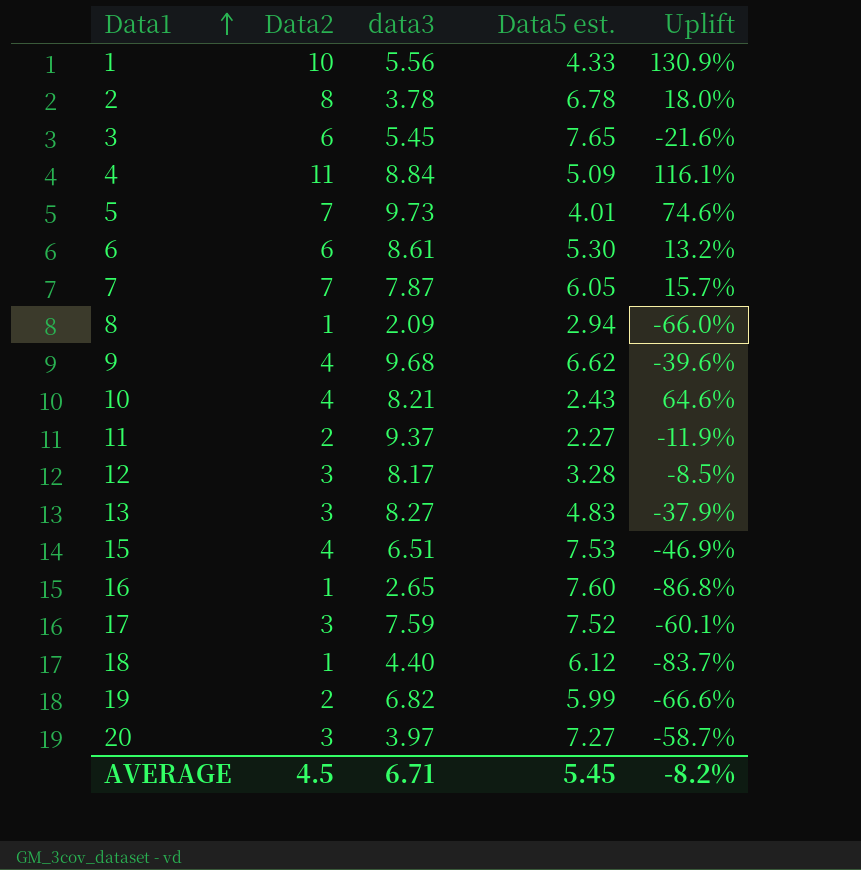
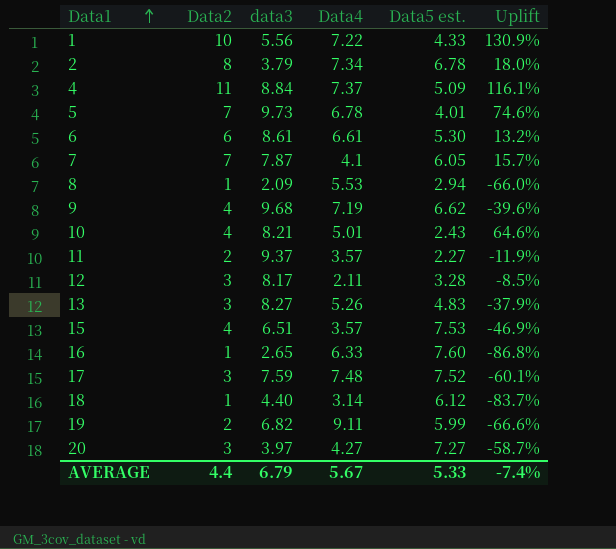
column Data4 | position: none -> 4
row 3: 6 | 5.45 | 7.65 | -21.6% -> none
2 | data3: 3.78 -> 3.79
AVERAGE | Data2: 4.5 -> 4.4
AVERAGE | data3: 6.71 -> 6.79
AVERAGE | Data5 est.: 5.45 -> 5.33
AVERAGE | Uplift: -8.2% -> -7.4%

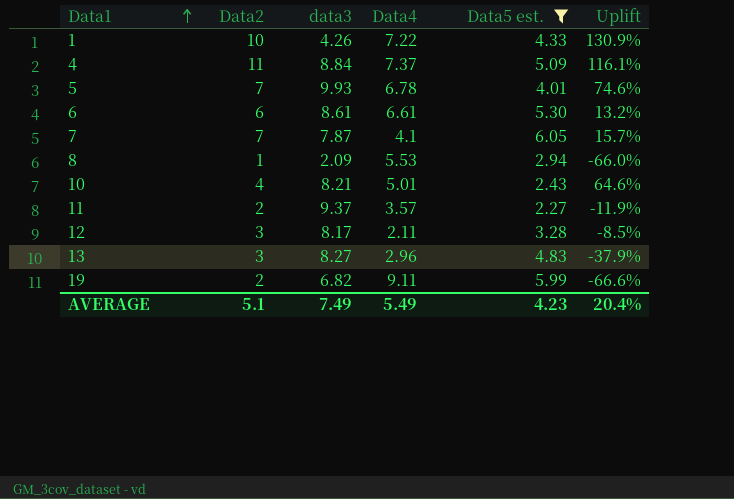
filter: none -> Data5 est. <= 6.05
1 | data3: 5.56 -> 4.26
5 | data3: 9.73 -> 9.93
13 | Data4: 5.26 -> 2.96
AVERAGE | Data2: 4.4 -> 5.1
AVERAGE | data3: 6.79 -> 7.49
AVERAGE | Data4: 5.67 -> 5.49
AVERAGE | Data5 est.: 5.33 -> 4.23
AVERAGE | Uplift: -7.4% -> 20.4%

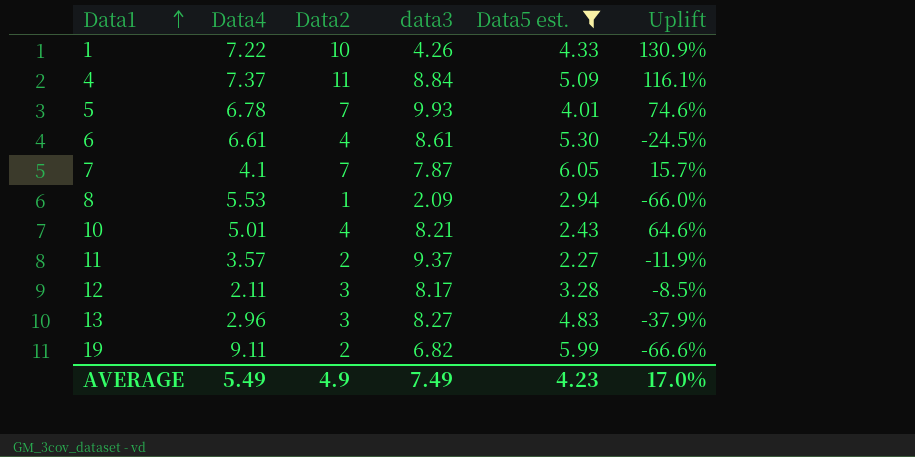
column Data4 | position: 4 -> 2
6 | Data2: 6 -> 4
6 | Uplift: 13.2% -> -24.5%
AVERAGE | Data2: 5.1 -> 4.9
AVERAGE | Uplift: 20.4% -> 17.0%

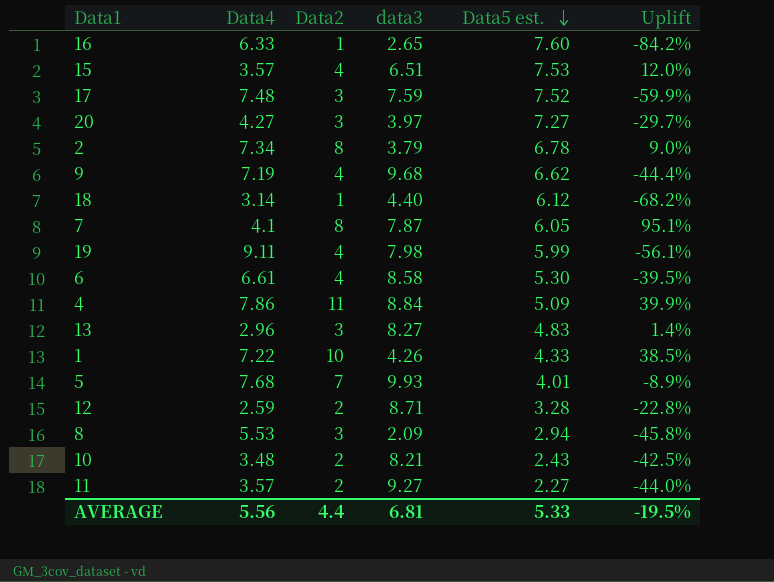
filter: Data5 est. <= 6.05 -> none
row order: Data1 ascending -> Data5 est. descending
column Uplift | formula: ([Data2] - [Data5 est.]) / [Data5 est.] -> ([Data2] - [Data4]) / [Data4]
7 | Data2: 7 -> 8
19 | Data2: 2 -> 4
19 | data3: 6.82 -> 7.98
6 | data3: 8.61 -> 8.58
4 | Data4: 7.37 -> 7.86
5 | Data4: 6.78 -> 7.68
12 | Data4: 2.11 -> 2.59
12 | Data2: 3 -> 2
12 | data3: 8.17 -> 8.71
8 | Data2: 1 -> 3
10 | Data4: 5.01 -> 3.48
10 | Data2: 4 -> 2
11 | data3: 9.37 -> 9.27
AVERAGE | Data4: 5.49 -> 5.56
AVERAGE | Data2: 4.9 -> 4.4
AVERAGE | data3: 7.49 -> 6.81
AVERAGE | Data5 est.: 4.23 -> 5.33
AVERAGE | Uplift: 17.0% -> -19.5%

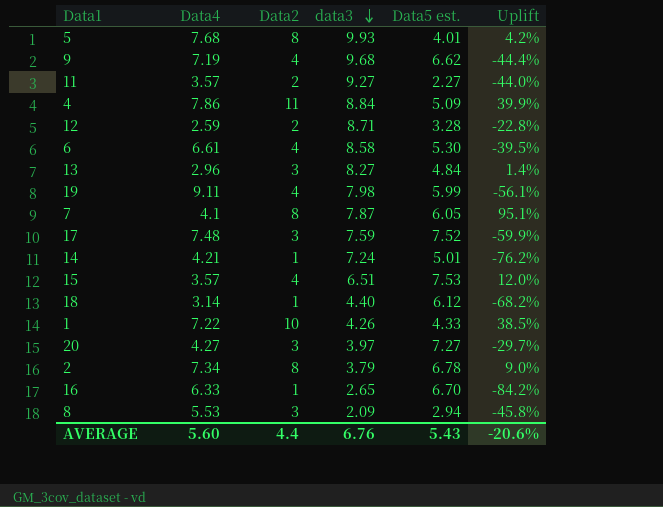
row order: Data5 est. descending -> data3 descending
row 10: 3.48 | 2 | 8.21 | 2.43 | -42.5% -> none
5 | Data2: 7 -> 8
5 | Uplift: -8.9% -> 4.2%
13 | Data5 est.: 4.83 -> 4.84
row 14: none -> 4.21 | 1 | 7.24 | 5.01 | -76.2%
16 | Data5 est.: 7.60 -> 6.70
AVERAGE | Data4: 5.56 -> 5.60
AVERAGE | data3: 6.81 -> 6.76
AVERAGE | Data5 est.: 5.33 -> 5.43
AVERAGE | Uplift: -19.5% -> -20.6%

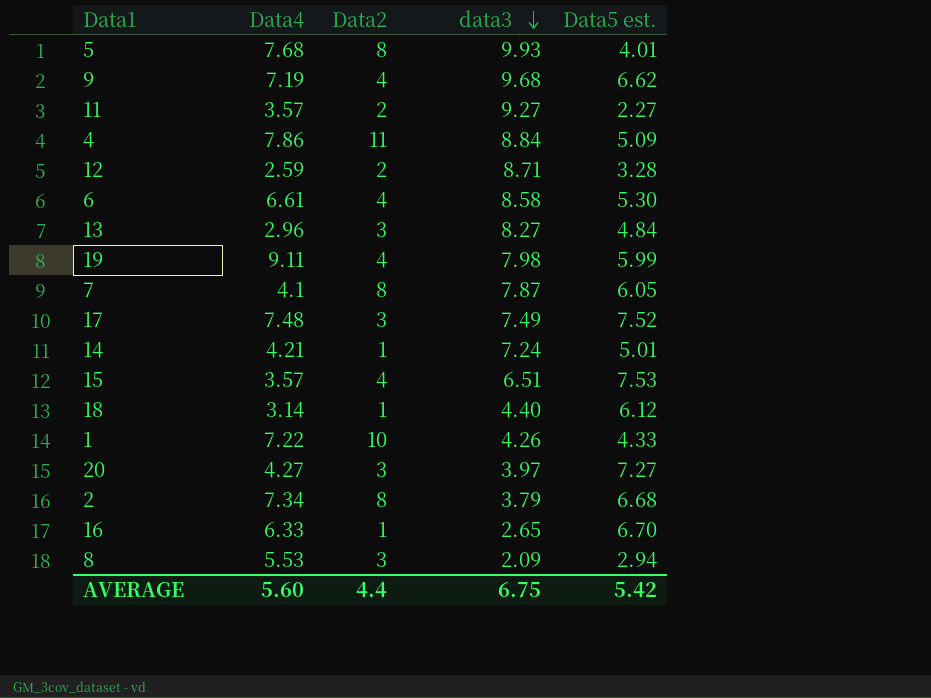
column Uplift | formula: ([Data2] - [Data4]) / [Data4] -> none
17 | data3: 7.59 -> 7.49
2 | Data5 est.: 6.78 -> 6.68
AVERAGE | data3: 6.76 -> 6.75
AVERAGE | Data5 est.: 5.43 -> 5.42

